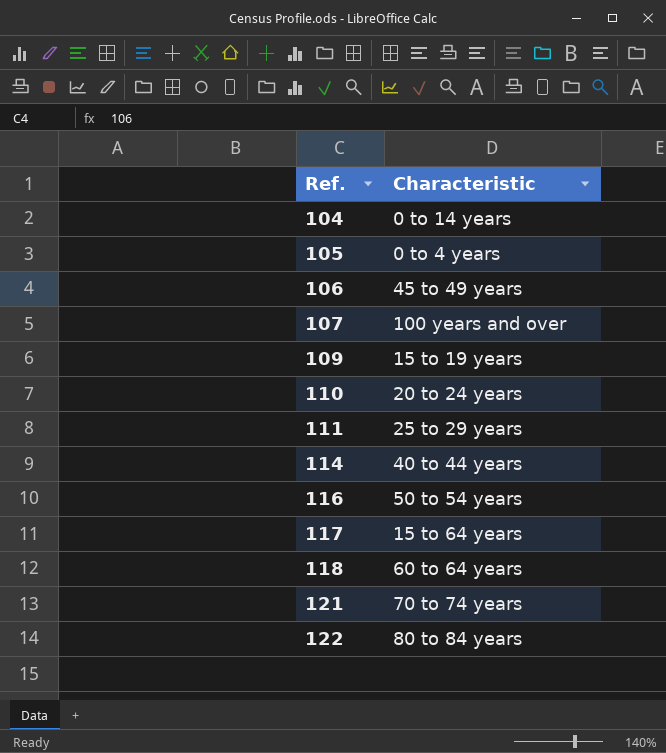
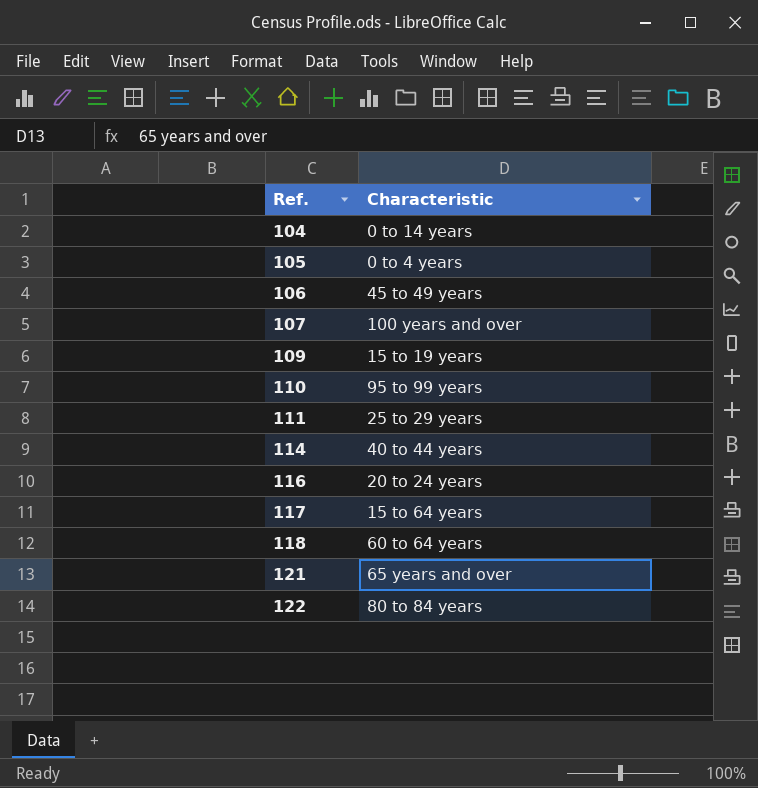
110 | Characteristic: 20 to 24 years -> 95 to 99 years
116 | Characteristic: 50 to 54 years -> 20 to 24 years
121 | Characteristic: 70 to 74 years -> 65 years and over

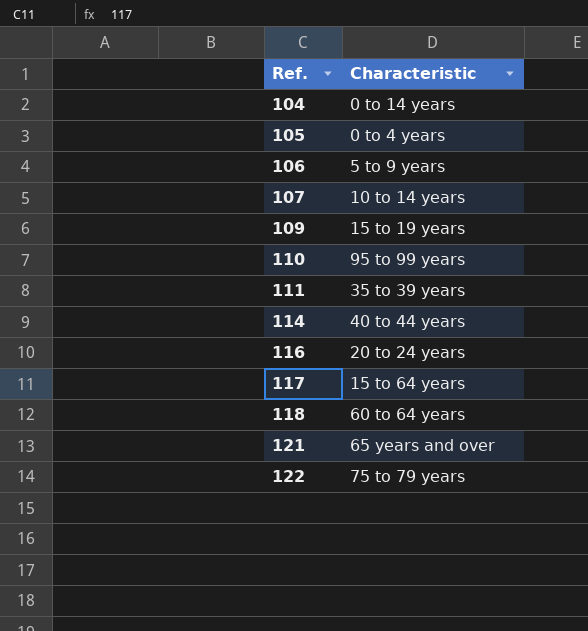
106 | Characteristic: 45 to 49 years -> 5 to 9 years
107 | Characteristic: 100 years and over -> 10 to 14 years
111 | Characteristic: 25 to 29 years -> 35 to 39 years
122 | Characteristic: 80 to 84 years -> 75 to 79 years

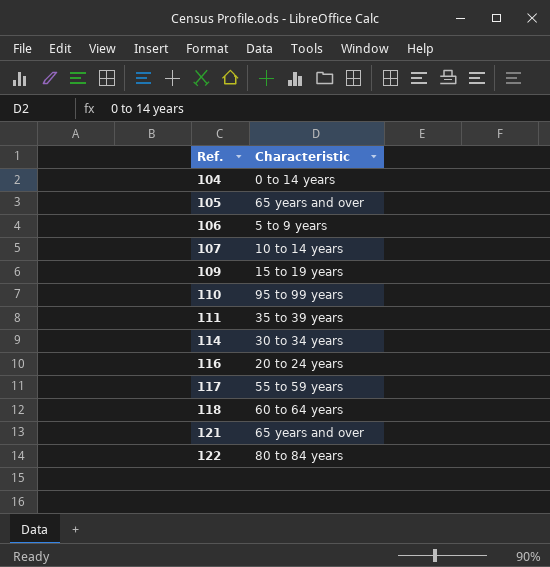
105 | Characteristic: 0 to 4 years -> 65 years and over
114 | Characteristic: 40 to 44 years -> 30 to 34 years
117 | Characteristic: 15 to 64 years -> 55 to 59 years
122 | Characteristic: 75 to 79 years -> 80 to 84 years

